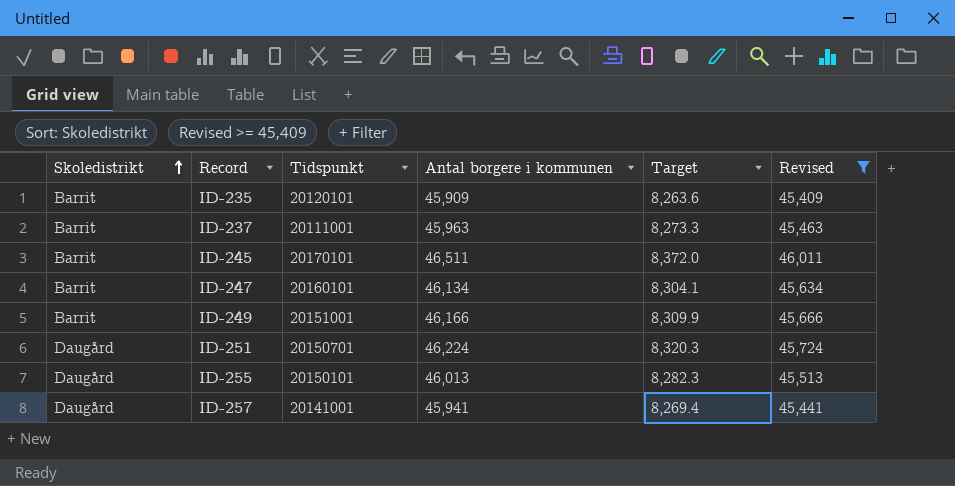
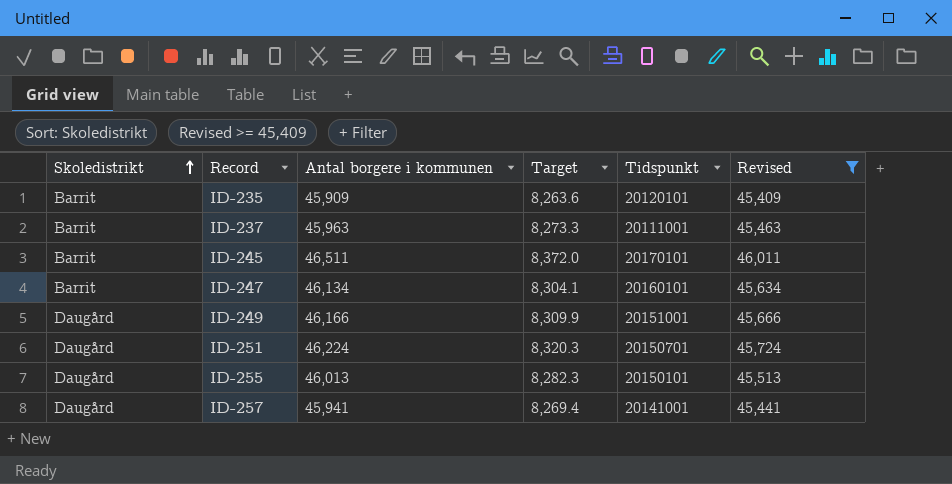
column Tidspunkt | position: 3 -> 5
ID-249 | Skoledistrikt: Barrit -> Daugård

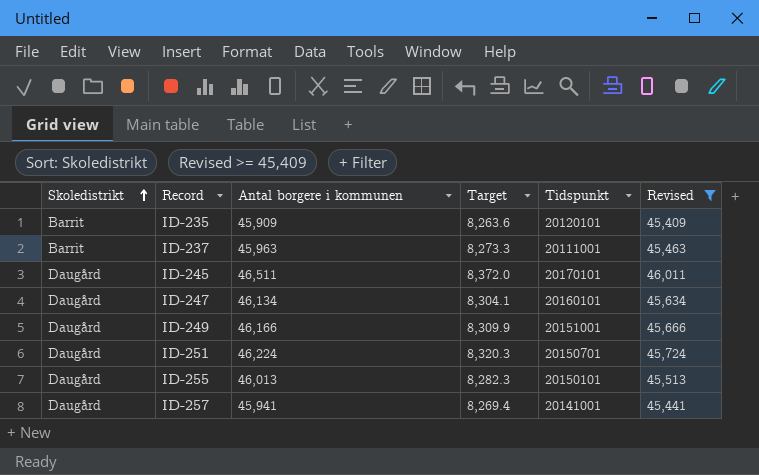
ID-245 | Skoledistrikt: Barrit -> Daugård
ID-247 | Skoledistrikt: Barrit -> Daugård

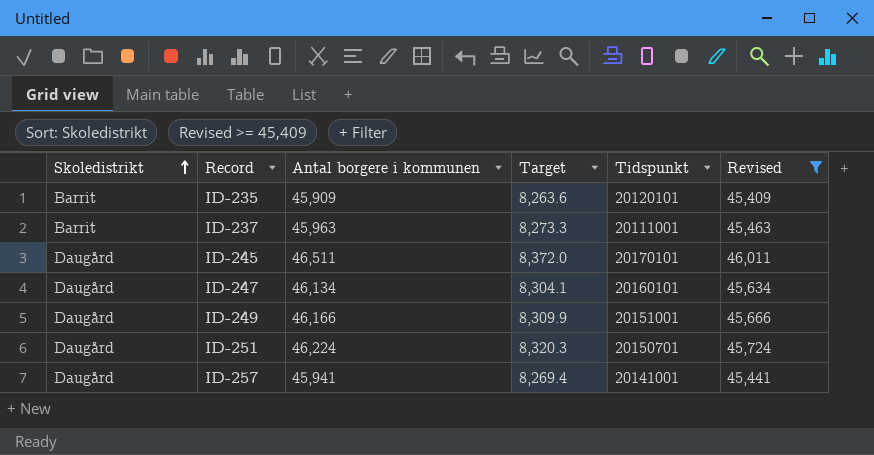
row ID-255: Daugård | 46,013 | 8,282.3 | 20150101 | 45,513 -> none

